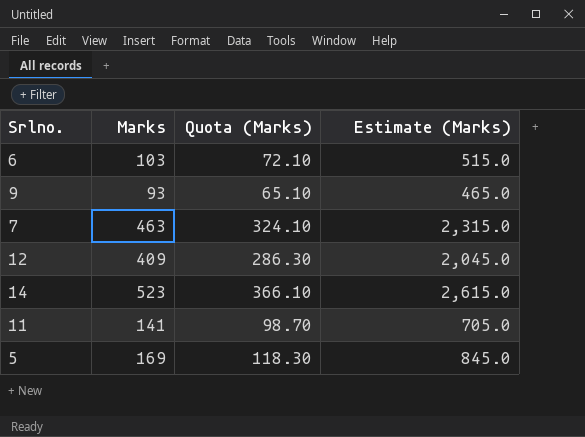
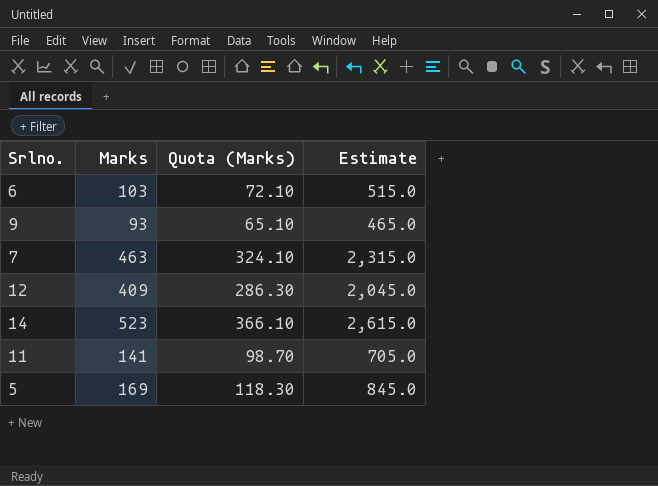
column name: Estimate (Marks) -> Estimate

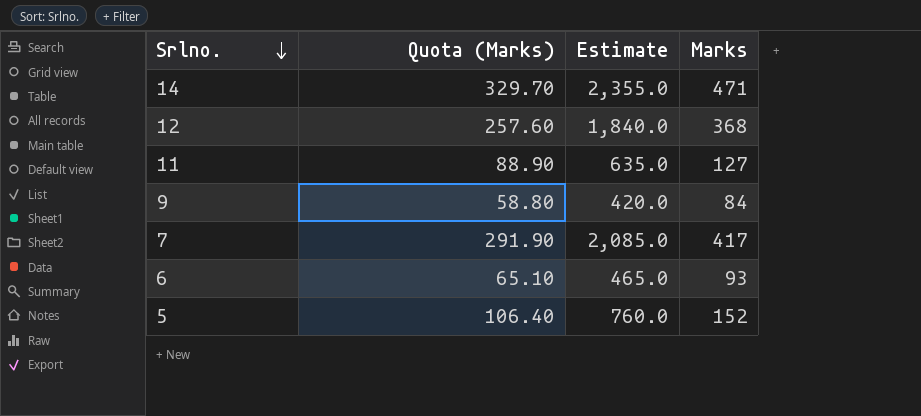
row order: none -> Srlno. descending
column Marks | position: 2 -> 4
14 | Quota (Marks): 366.10 -> 329.70
14 | Estimate: 2,615.0 -> 2,355.0
14 | Marks: 523 -> 471
12 | Quota (Marks): 286.30 -> 257.60
12 | Estimate: 2,045.0 -> 1,840.0
12 | Marks: 409 -> 368
11 | Quota (Marks): 98.70 -> 88.90
11 | Estimate: 705.0 -> 635.0
11 | Marks: 141 -> 127
9 | Quota (Marks): 65.10 -> 58.80
9 | Estimate: 465.0 -> 420.0
9 | Marks: 93 -> 84
7 | Quota (Marks): 324.10 -> 291.90
7 | Estimate: 2,315.0 -> 2,085.0
7 | Marks: 463 -> 417
6 | Quota (Marks): 72.10 -> 65.10
6 | Estimate: 515.0 -> 465.0
6 | Marks: 103 -> 93
5 | Quota (Marks): 118.30 -> 106.40
5 | Estimate: 845.0 -> 760.0
5 | Marks: 169 -> 152

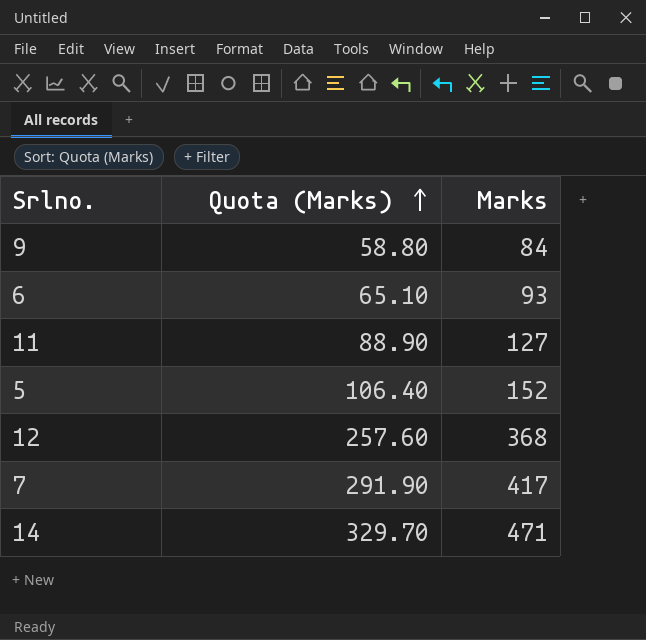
row order: Srlno. descending -> Quota (Marks) ascending
column Estimate | formula: [Marks] * 5 -> none

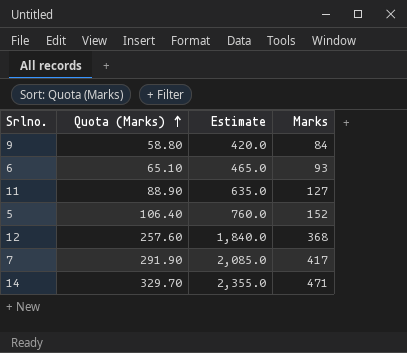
column Estimate | formula: none -> [Marks] * 5

